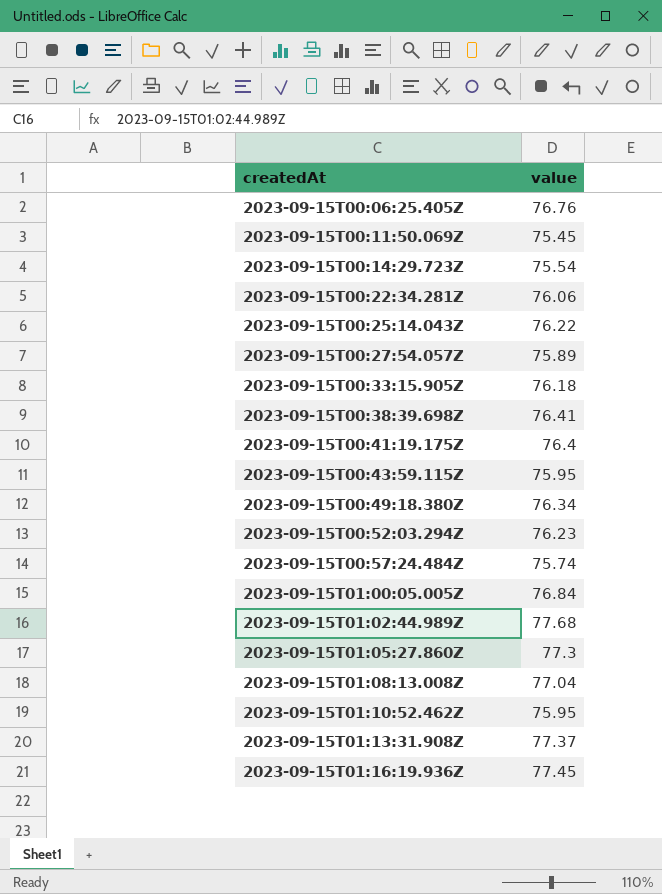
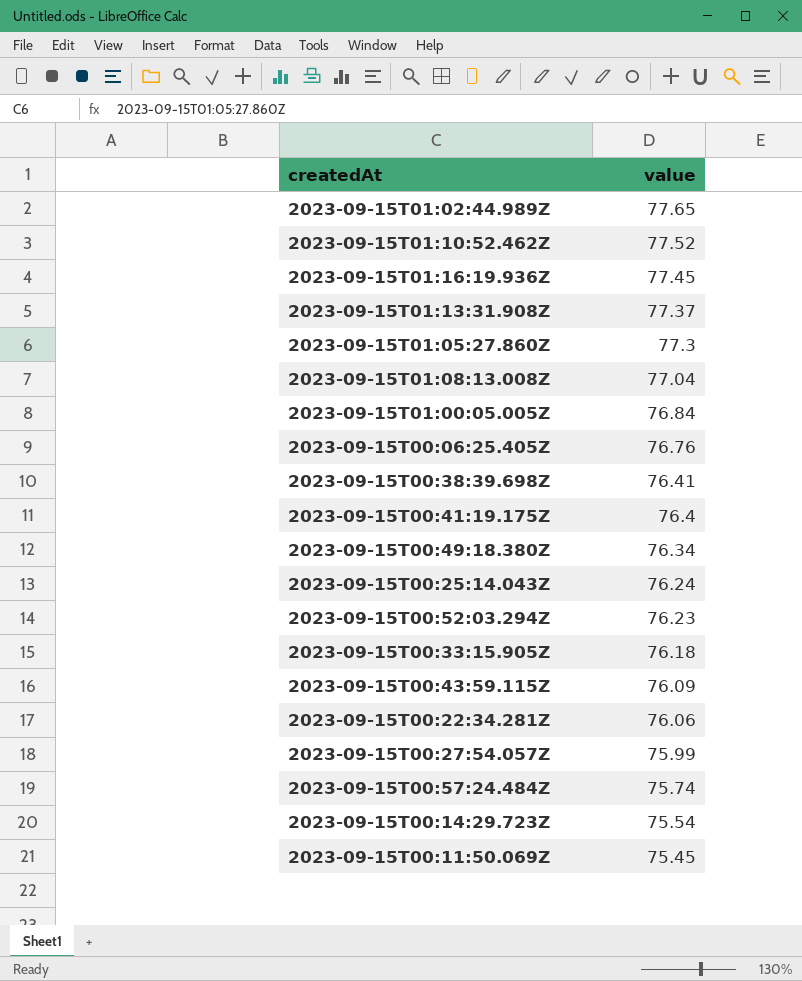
row order: createdAt ascending -> value descending
2023-09-15T01:02:44.989Z | value: 77.68 -> 77.65
2023-09-15T01:10:52.462Z | value: 75.95 -> 77.52
2023-09-15T00:25:14.043Z | value: 76.22 -> 76.24
2023-09-15T00:43:59.115Z | value: 75.95 -> 76.09
2023-09-15T00:27:54.057Z | value: 75.89 -> 75.99

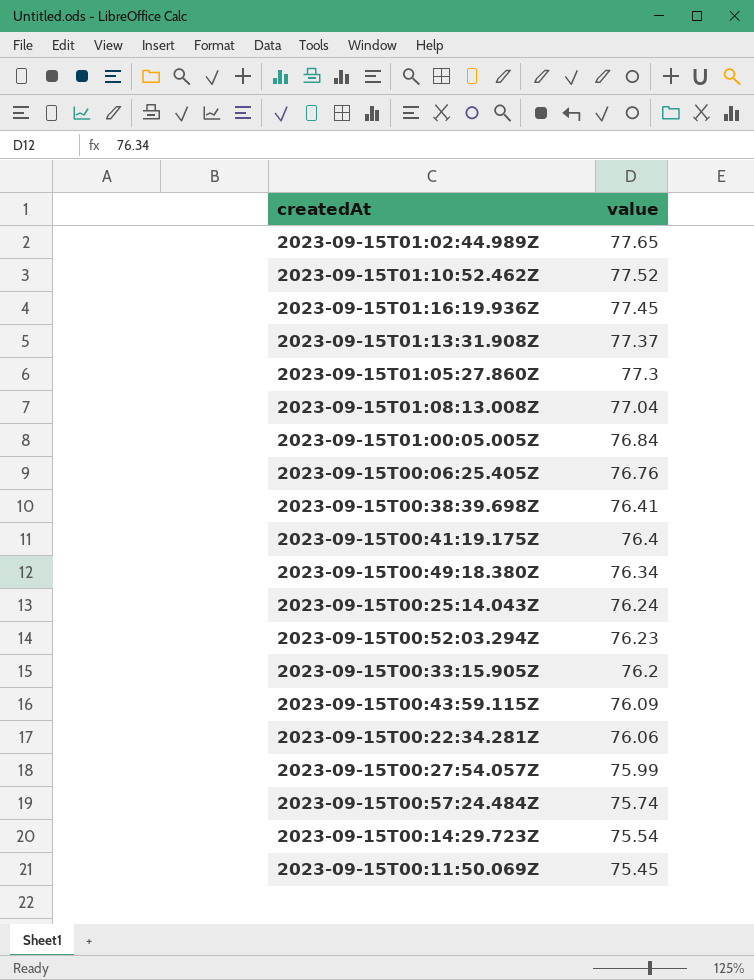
2023-09-15T00:33:15.905Z | value: 76.18 -> 76.2

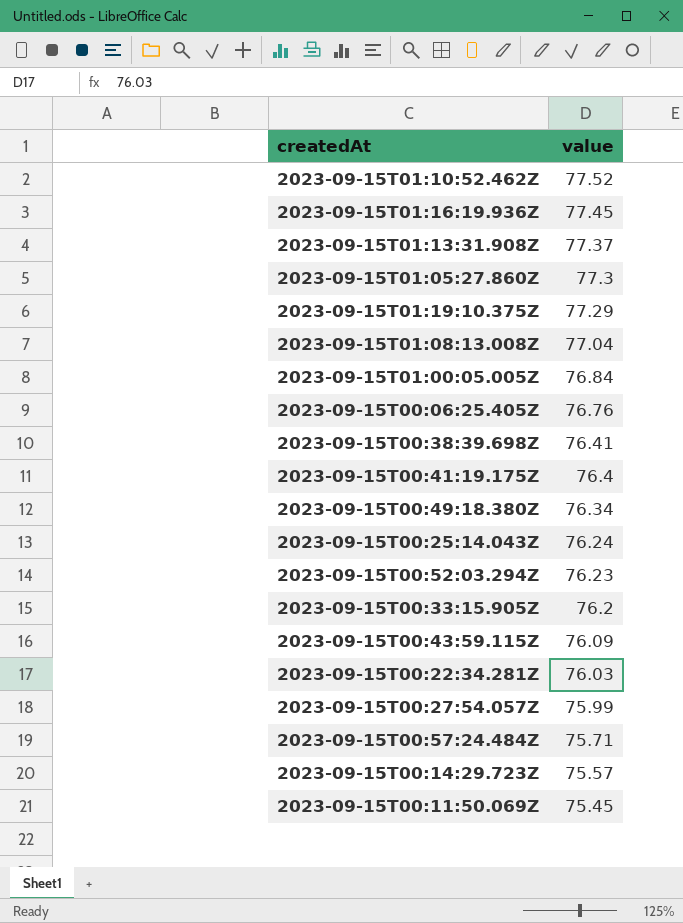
row 2023-09-15T01:02:44.989Z: 77.65 -> none
row 2023-09-15T01:19:10.375Z: none -> 77.29
2023-09-15T00:22:34.281Z | value: 76.06 -> 76.03
2023-09-15T00:57:24.484Z | value: 75.74 -> 75.71
2023-09-15T00:14:29.723Z | value: 75.54 -> 75.57

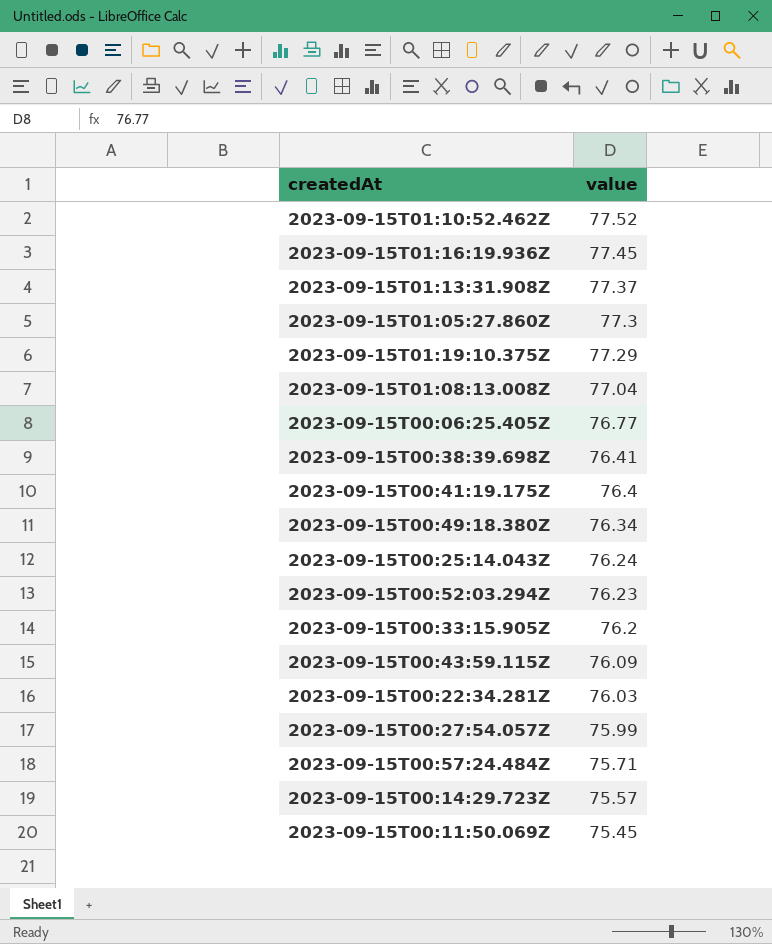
row 2023-09-15T01:00:05.005Z: 76.84 -> none
2023-09-15T00:06:25.405Z | value: 76.76 -> 76.77

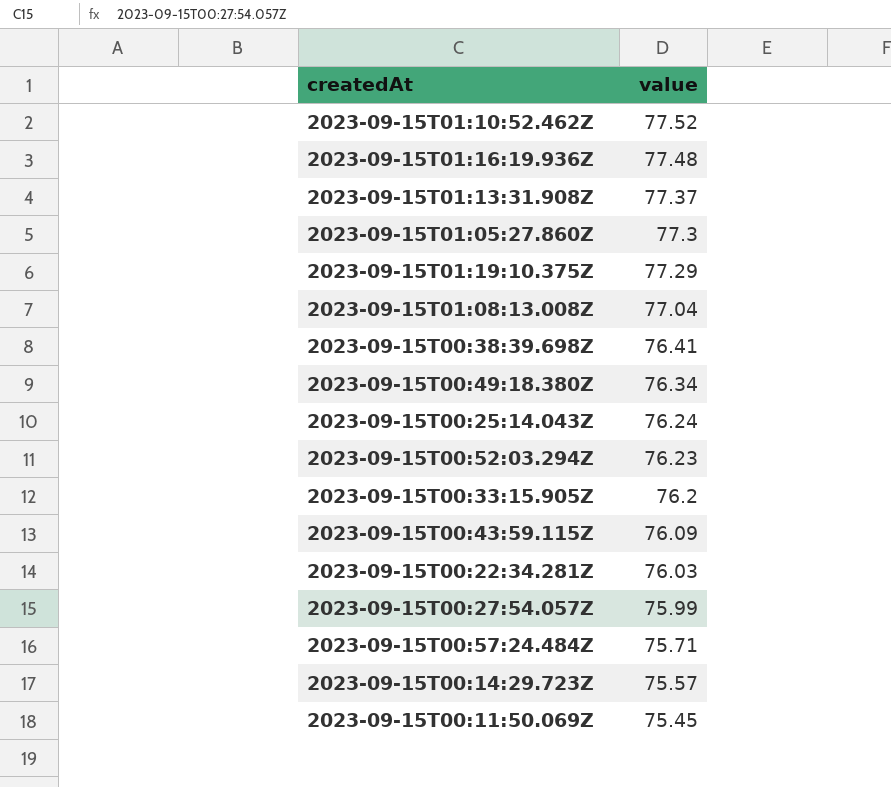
row 2023-09-15T00:06:25.405Z: 76.77 -> none
row 2023-09-15T00:41:19.175Z: 76.4 -> none
2023-09-15T01:16:19.936Z | value: 77.45 -> 77.48

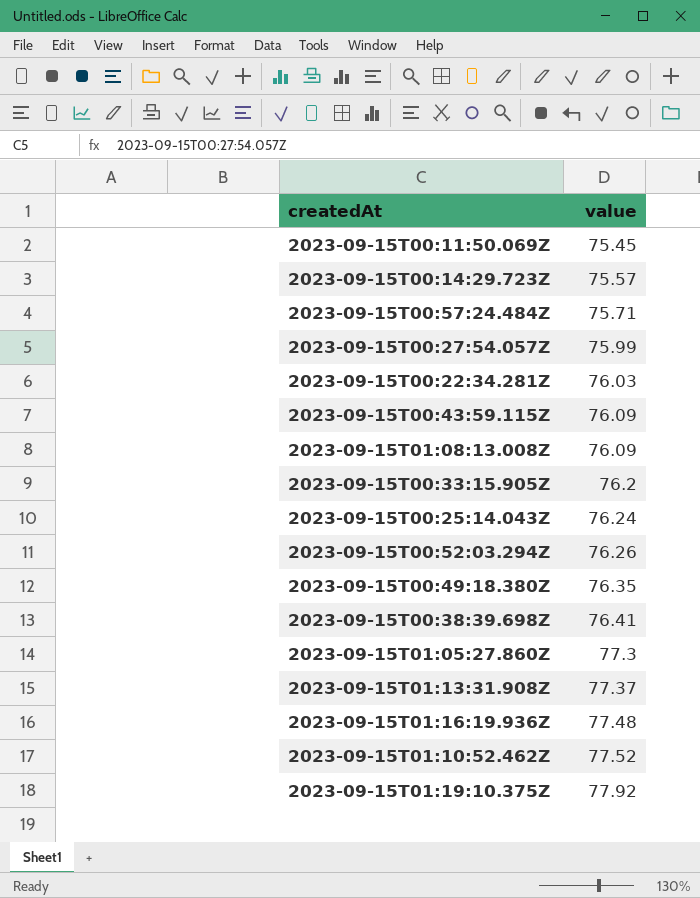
row order: value descending -> value ascending
2023-09-15T01:08:13.008Z | value: 77.04 -> 76.09
2023-09-15T00:52:03.294Z | value: 76.23 -> 76.26
2023-09-15T00:49:18.380Z | value: 76.34 -> 76.35
2023-09-15T01:19:10.375Z | value: 77.29 -> 77.92

